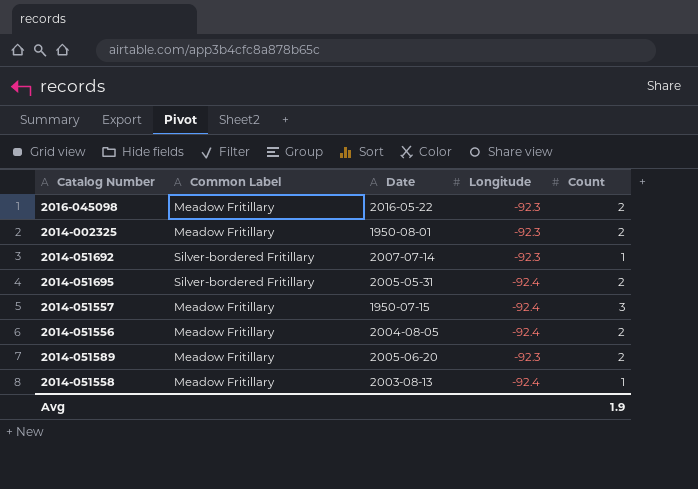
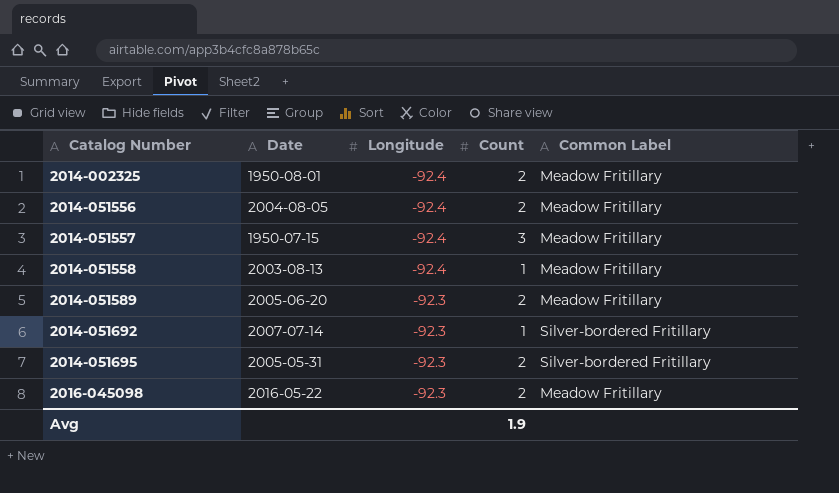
row order: none -> Catalog Number ascending
column Common Label | position: 2 -> 5
2014-002325 | Longitude: -92.3 -> -92.4
2014-051695 | Longitude: -92.4 -> -92.3

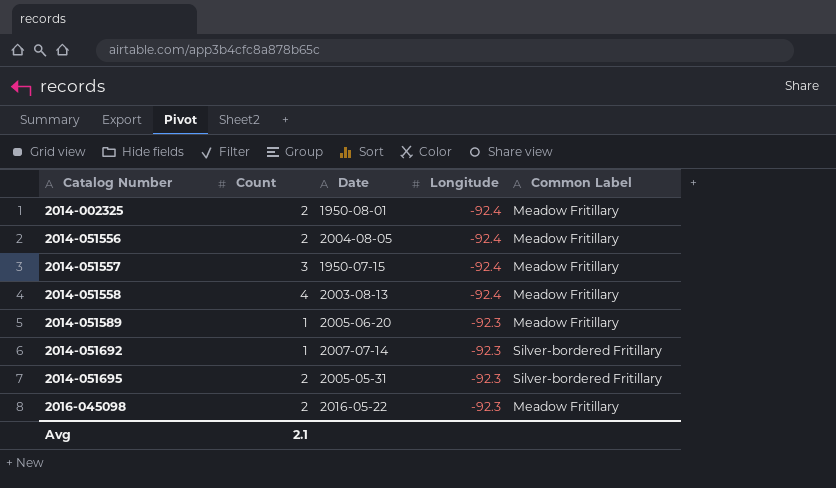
column Count | position: 4 -> 2
2014-051558 | Count: 1 -> 4
2014-051589 | Count: 2 -> 1
Avg | Count: 1.9 -> 2.1

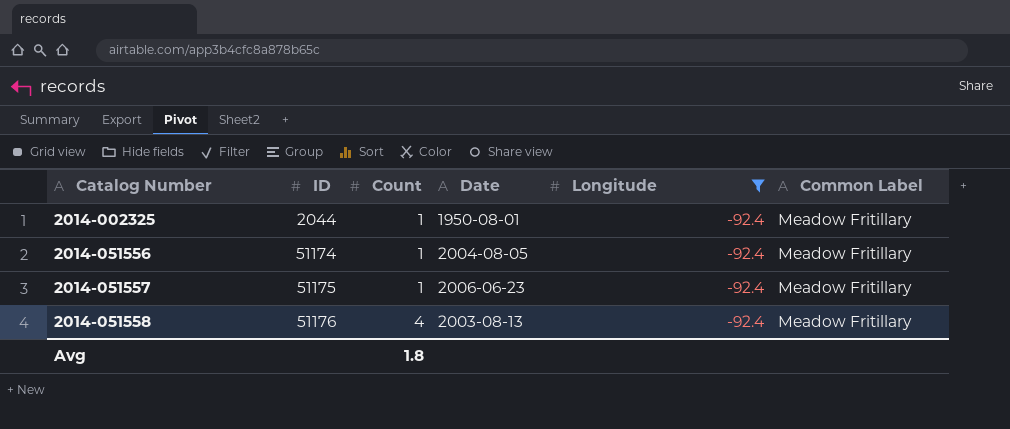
filter: none -> Longitude = -92.4
column ID | position: none -> 2
2014-002325 | Count: 2 -> 1
2014-051556 | Count: 2 -> 1
2014-051557 | Count: 3 -> 1
2014-051557 | Date: 1950-07-15 -> 2006-06-23
Avg | Count: 2.1 -> 1.8

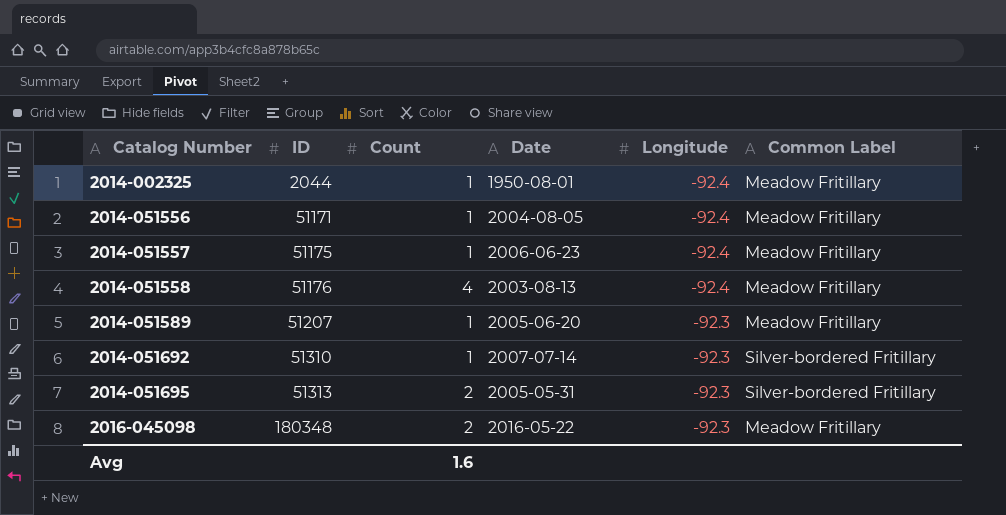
filter: Longitude = -92.4 -> none
2014-051556 | ID: 51174 -> 51171
Avg | Count: 1.8 -> 1.6

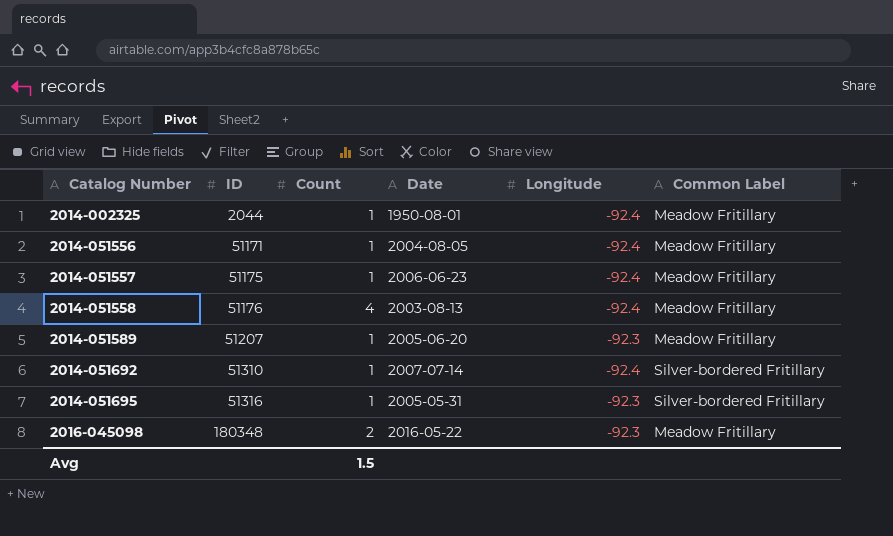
2014-051692 | Longitude: -92.3 -> -92.4
2014-051695 | ID: 51313 -> 51316
2014-051695 | Count: 2 -> 1
Avg | Count: 1.6 -> 1.5

